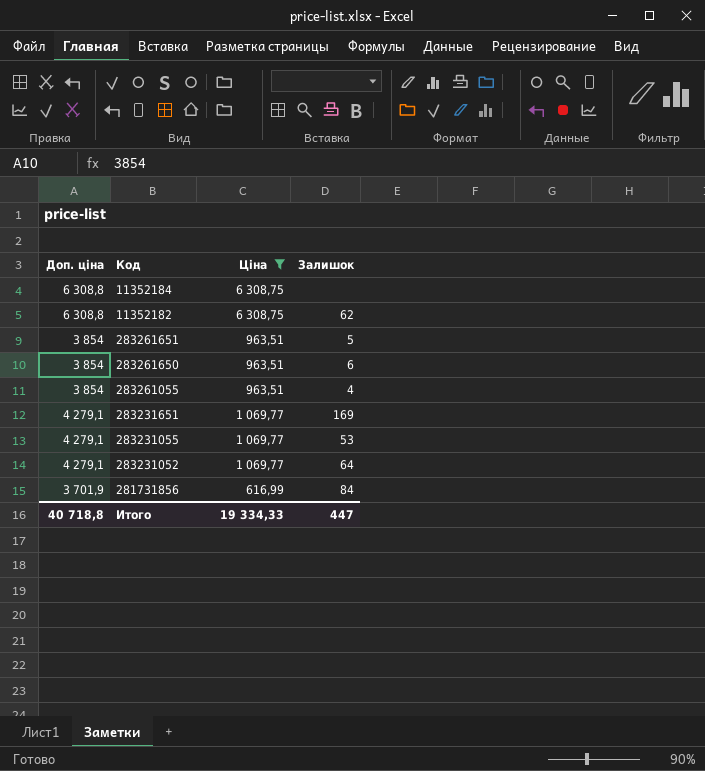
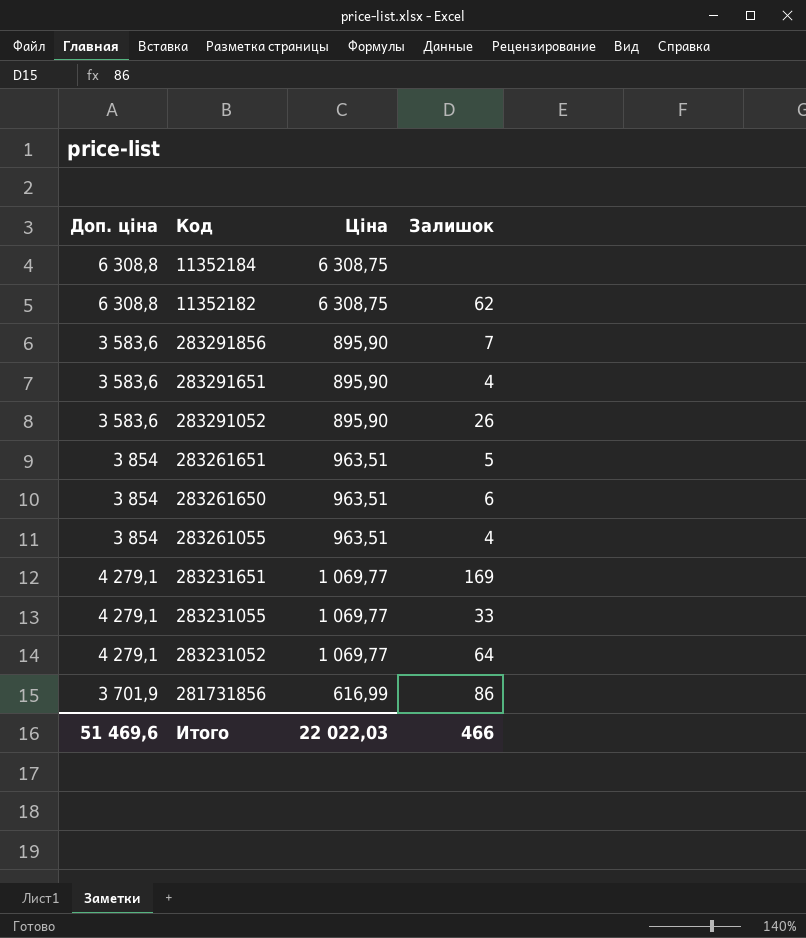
filter: Ціна != 895,90 -> none
283231055 | Залишок: 53 -> 33
281731856 | Залишок: 84 -> 86
Итого | Доп. ціна: 40 718,8 -> 51 469,6
Итого | Ціна: 19 334,33 -> 22 022,03
Итого | Залишок: 447 -> 466

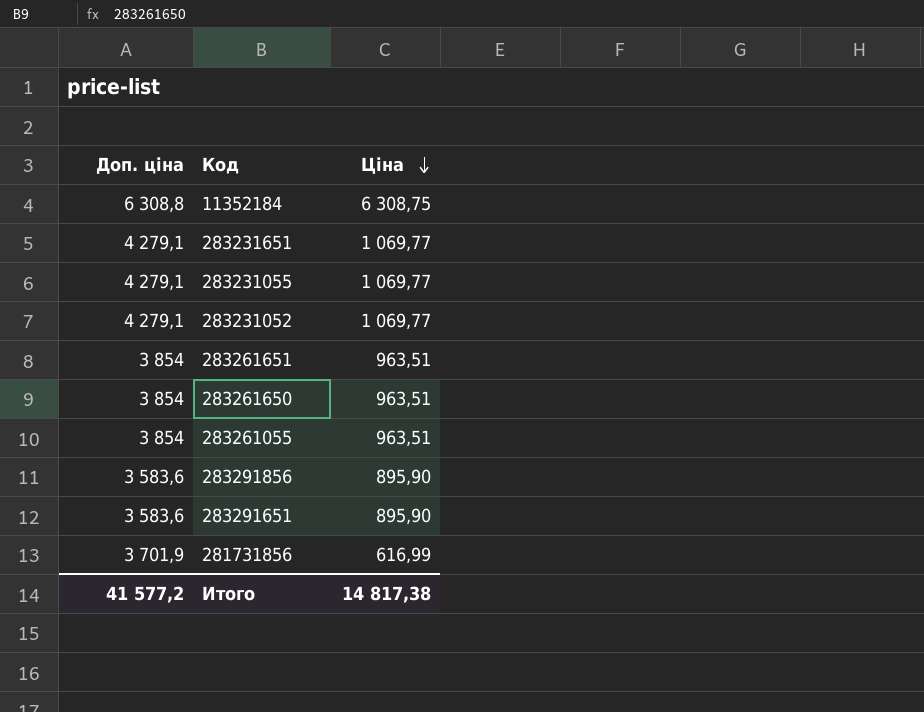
row order: none -> Ціна descending
column Залишок | position: 4 -> none
row 11352182: 6 308,8 | 6 308,75 | 62 -> none
row 283291052: 3 583,6 | 895,90 | 26 -> none
Итого | Доп. ціна: 51 469,6 -> 41 577,2
Итого | Ціна: 22 022,03 -> 14 817,38

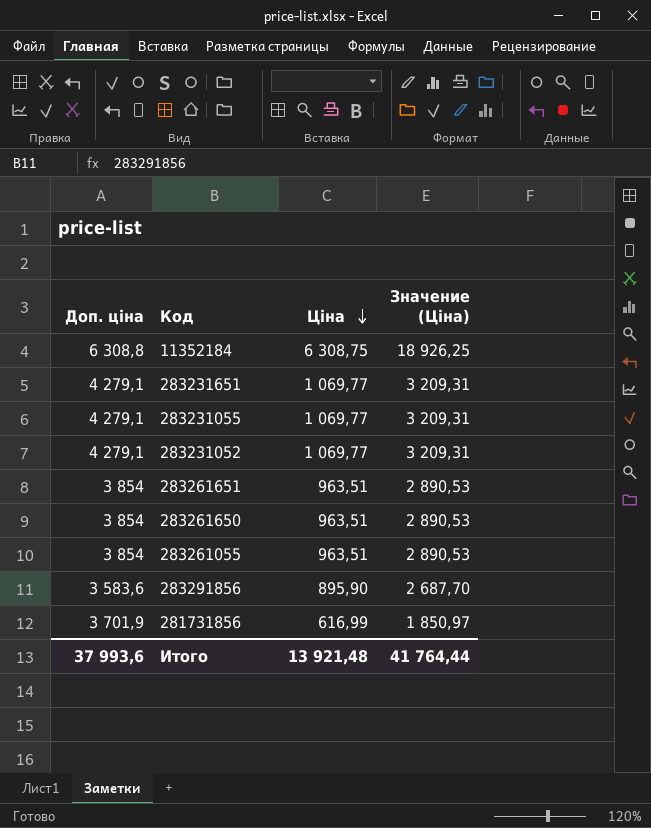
column Значение (Ціна) | formula: none -> [Ціна] * 3
row 283291651: 3 583,6 | 895,90 -> none
Итого | Доп. ціна: 41 577,2 -> 37 993,6
Итого | Ціна: 14 817,38 -> 13 921,48

